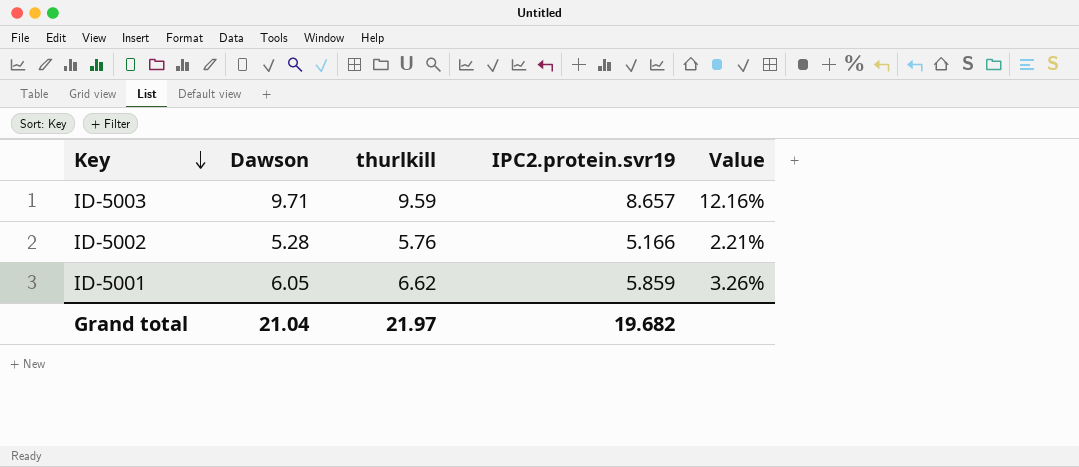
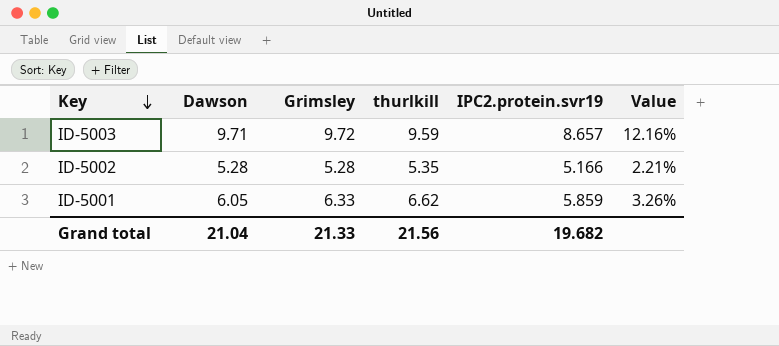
column Grimsley | position: none -> 3
ID-5002 | thurlkill: 5.76 -> 5.35
Grand total | thurlkill: 21.97 -> 21.56

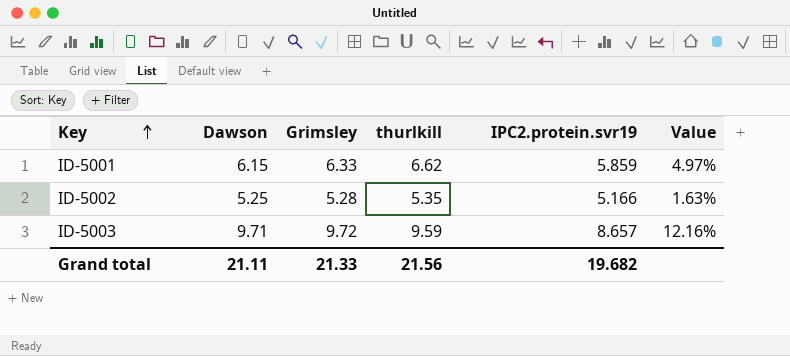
row order: Key descending -> Key ascending
ID-5001 | Dawson: 6.05 -> 6.15
ID-5001 | Value: 3.26% -> 4.97%
ID-5002 | Dawson: 5.28 -> 5.25
ID-5002 | Value: 2.21% -> 1.63%
Grand total | Dawson: 21.04 -> 21.11

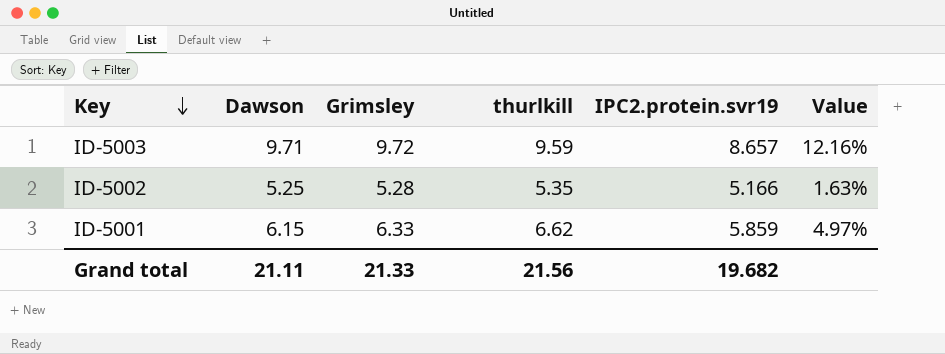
row order: Key ascending -> Key descending

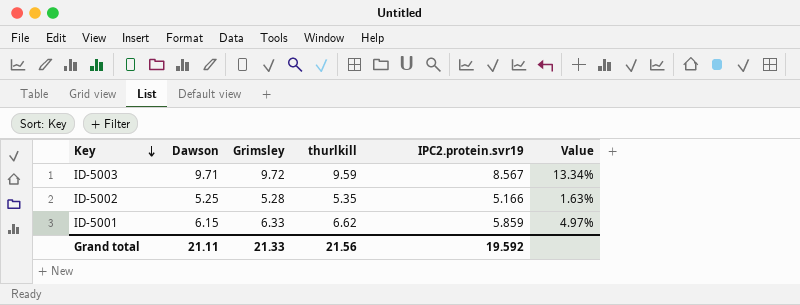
ID-5003 | IPC2.protein.svr19: 8.657 -> 8.567
ID-5003 | Value: 12.16% -> 13.34%
Grand total | IPC2.protein.svr19: 19.682 -> 19.592

